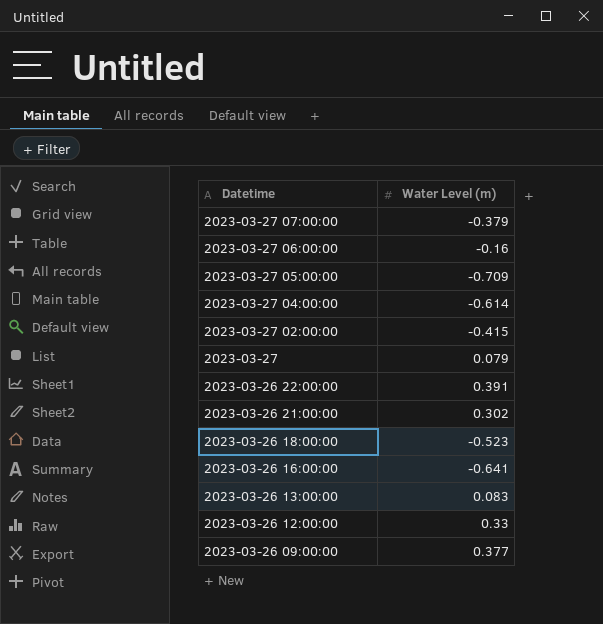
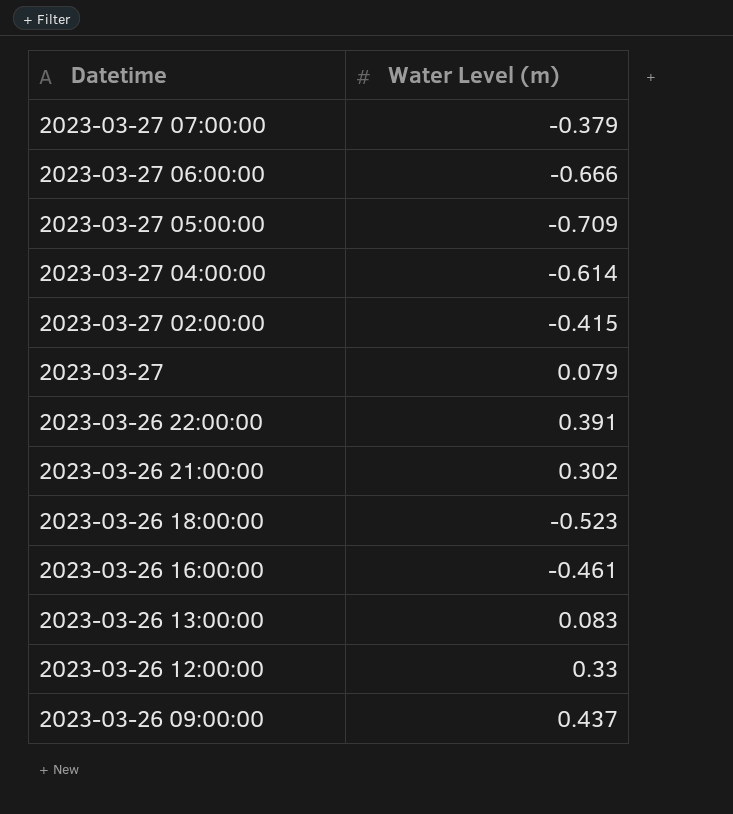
2023-03-27 06:00:00 | Water Level (m): -0.16 -> -0.666
2023-03-26 16:00:00 | Water Level (m): -0.641 -> -0.461
2023-03-26 09:00:00 | Water Level (m): 0.377 -> 0.437

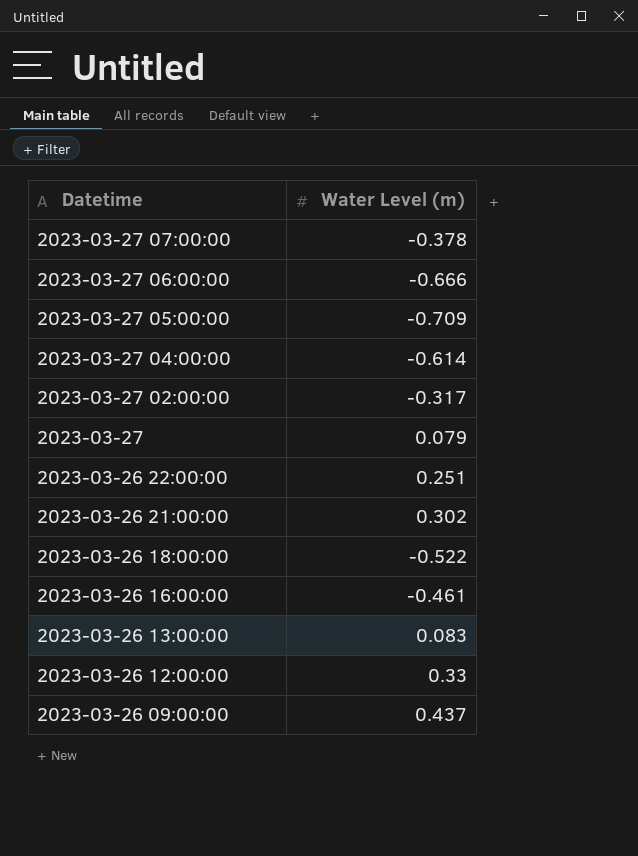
2023-03-27 07:00:00 | Water Level (m): -0.379 -> -0.378
2023-03-27 02:00:00 | Water Level (m): -0.415 -> -0.317
2023-03-26 22:00:00 | Water Level (m): 0.391 -> 0.251
2023-03-26 18:00:00 | Water Level (m): -0.523 -> -0.522

